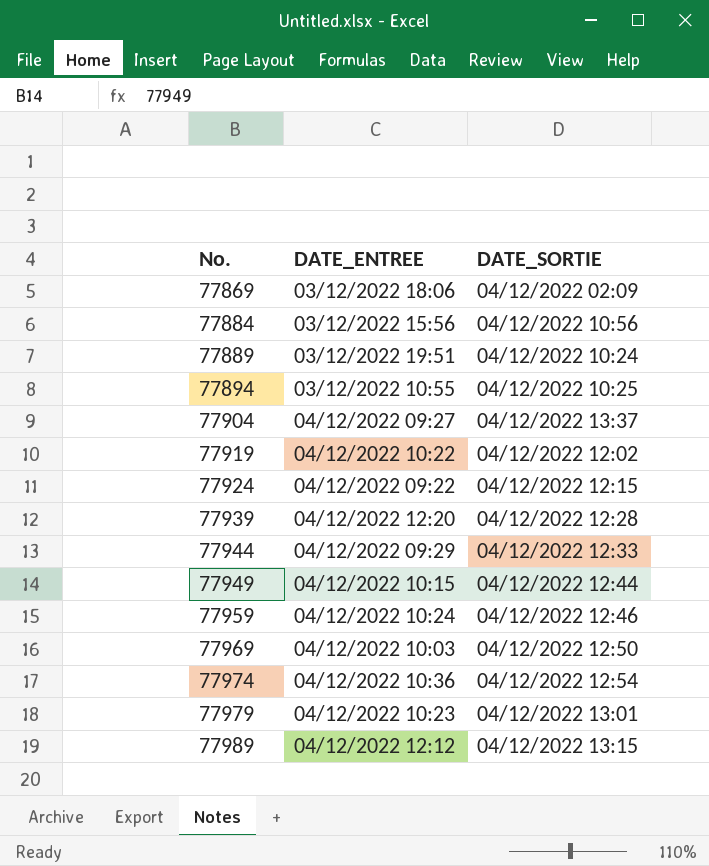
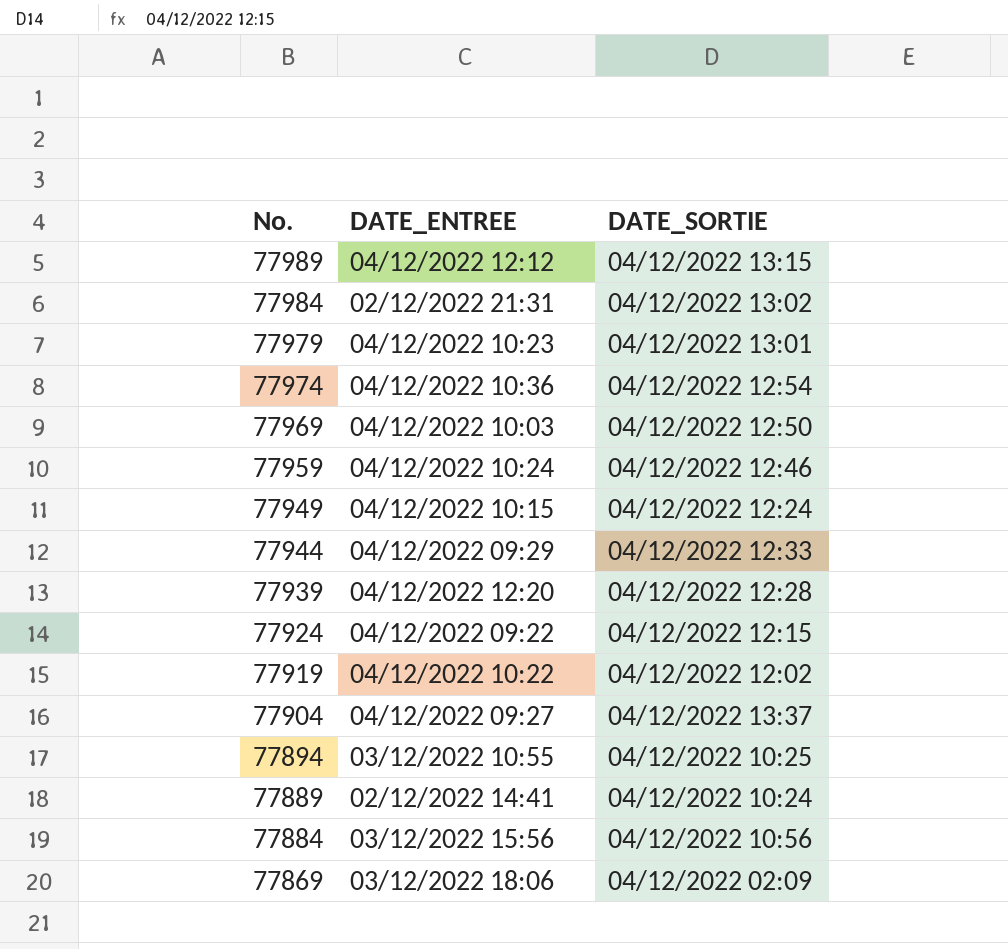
row order: No. ascending -> No. descending
row 77984: none -> 02/12/2022 21:31 | 04/12/2022 13:02
77949 | DATE_SORTIE: 04/12/2022 12:44 -> 04/12/2022 12:24
77889 | DATE_ENTREE: 03/12/2022 19:51 -> 02/12/2022 14:41

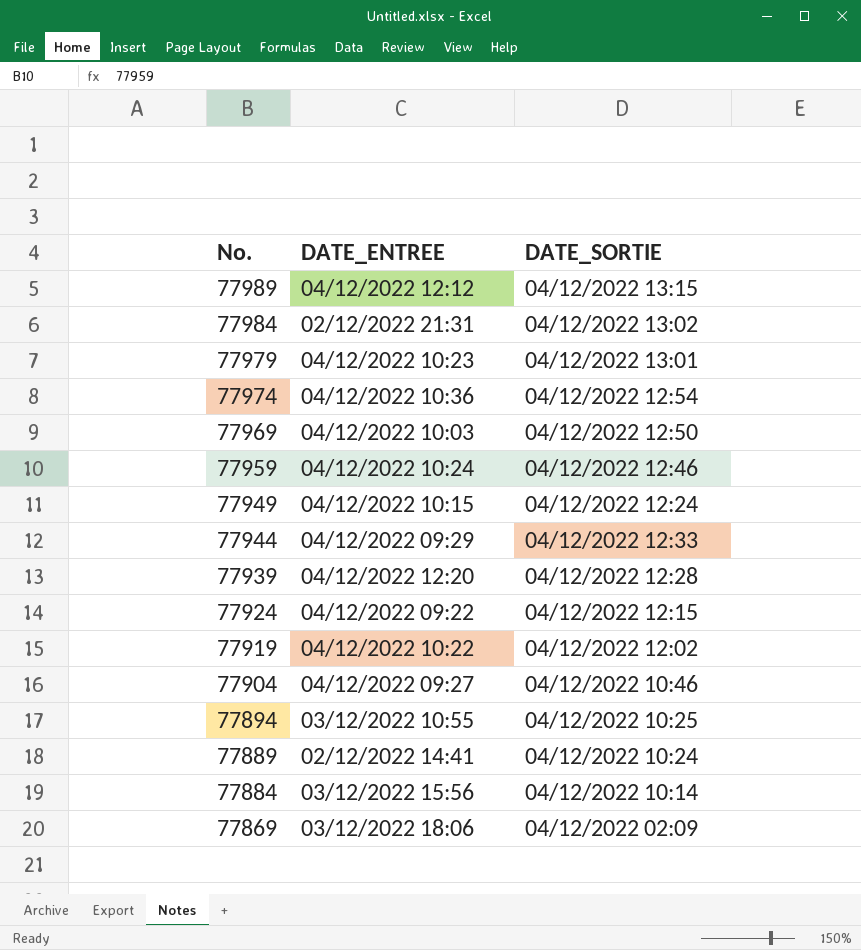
77904 | DATE_SORTIE: 04/12/2022 13:37 -> 04/12/2022 10:46
77884 | DATE_SORTIE: 04/12/2022 10:56 -> 04/12/2022 10:14

